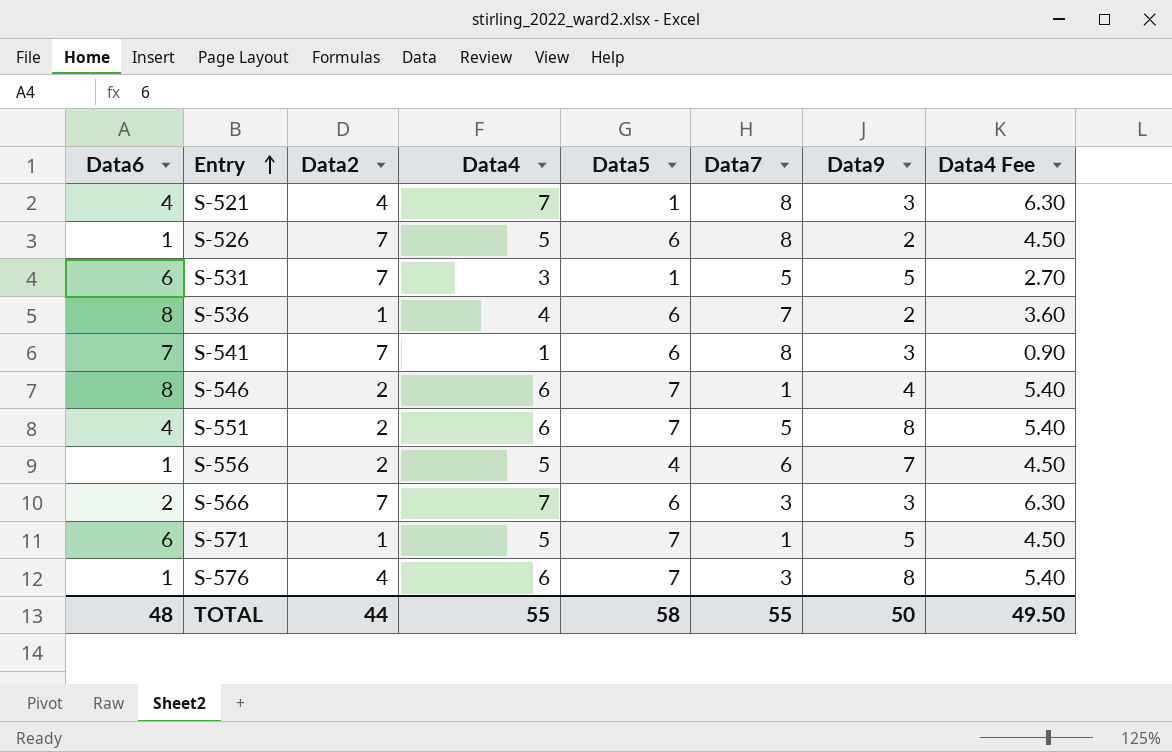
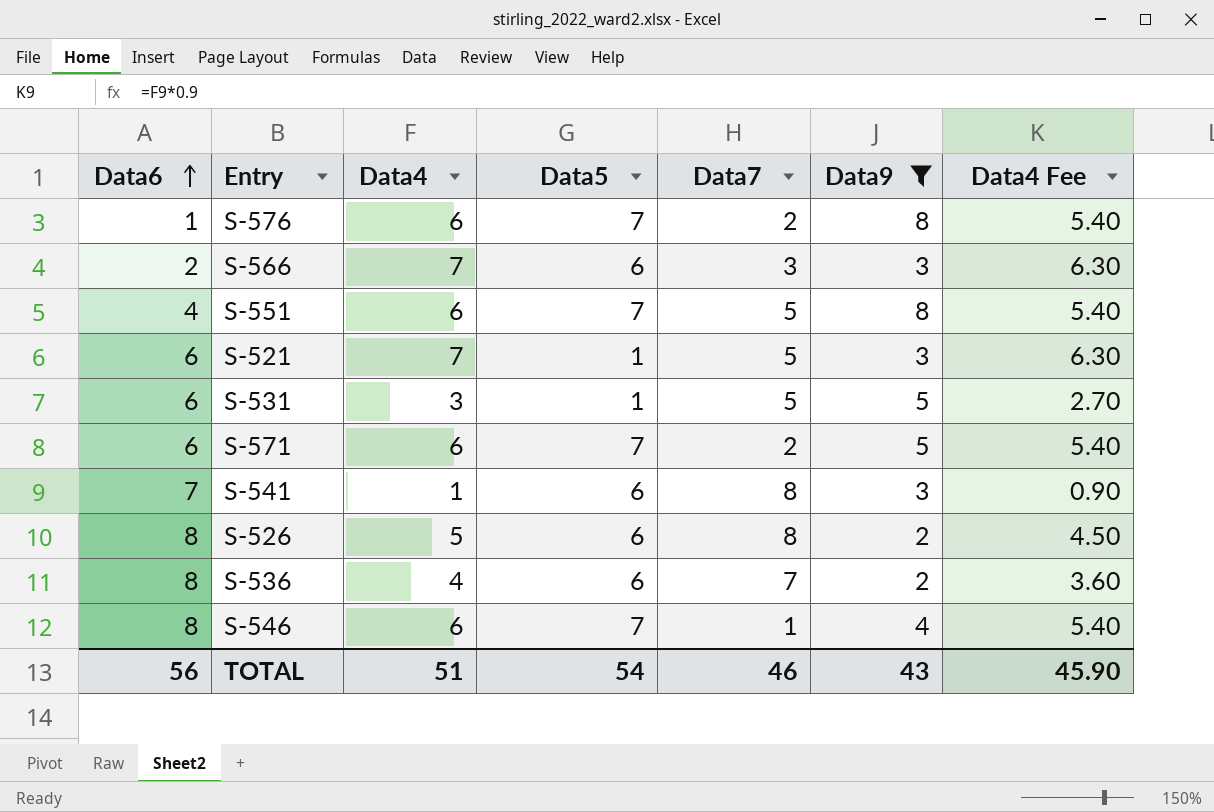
filter: none -> Data9 != 7
row order: Entry ascending -> Data6 ascending
column Data2 | position: 3 -> none
S-576 | Data7: 3 -> 2
S-521 | Data6: 4 -> 6
S-521 | Data7: 8 -> 5
S-571 | Data4: 5 -> 6
S-571 | Data7: 1 -> 2
S-571 | Data4 Fee: 4.50 -> 5.40
S-526 | Data6: 1 -> 8
TOTAL | Data6: 48 -> 56
TOTAL | Data4: 55 -> 51
TOTAL | Data5: 58 -> 54
TOTAL | Data7: 55 -> 46
TOTAL | Data9: 50 -> 43
TOTAL | Data4 Fee: 49.50 -> 45.90

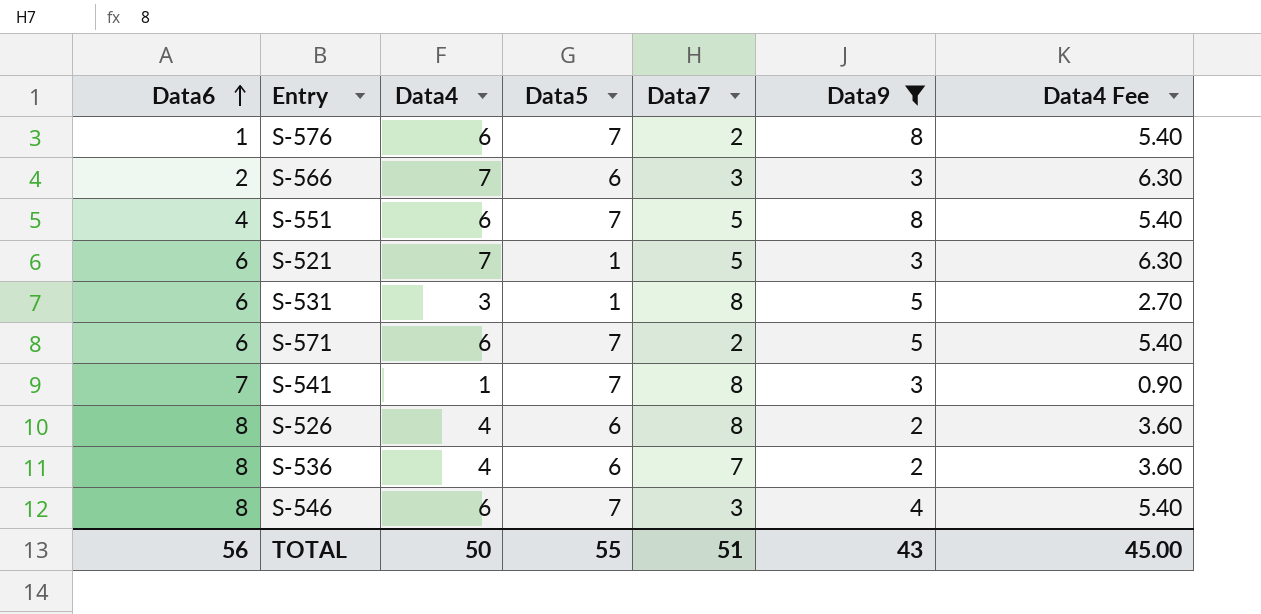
S-531 | Data7: 5 -> 8
S-541 | Data5: 6 -> 7
S-526 | Data4: 5 -> 4
S-526 | Data4 Fee: 4.50 -> 3.60
S-546 | Data7: 1 -> 3
TOTAL | Data4: 51 -> 50
TOTAL | Data5: 54 -> 55
TOTAL | Data7: 46 -> 51
TOTAL | Data4 Fee: 45.90 -> 45.00

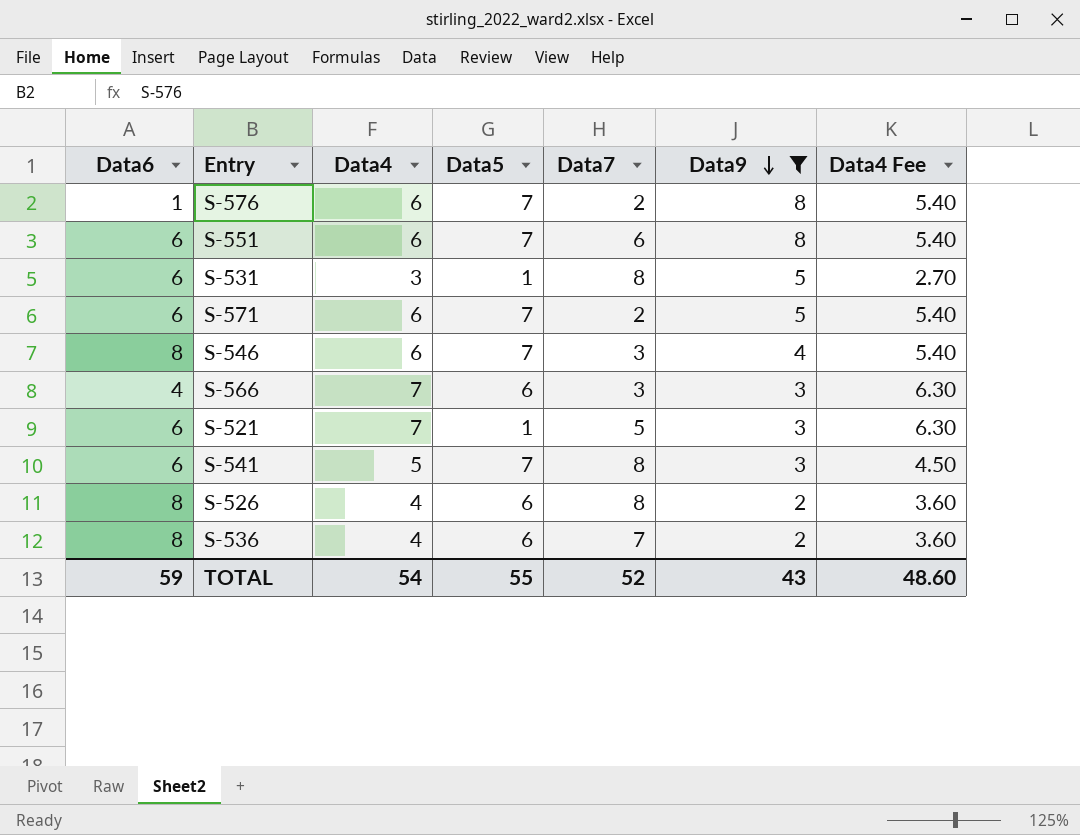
row order: Data6 ascending -> Data9 descending
S-551 | Data6: 4 -> 6
S-551 | Data7: 5 -> 6
S-566 | Data6: 2 -> 4
S-541 | Data6: 7 -> 6
S-541 | Data4: 1 -> 5
S-541 | Data4 Fee: 0.90 -> 4.50
TOTAL | Data6: 56 -> 59
TOTAL | Data4: 50 -> 54
TOTAL | Data7: 51 -> 52
TOTAL | Data4 Fee: 45.00 -> 48.60

